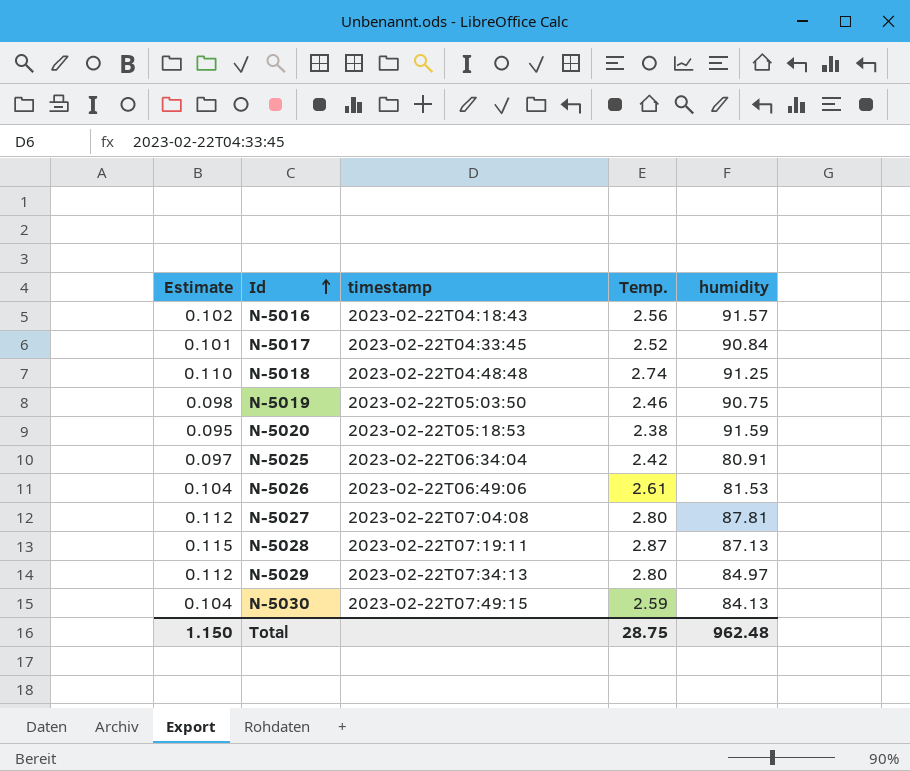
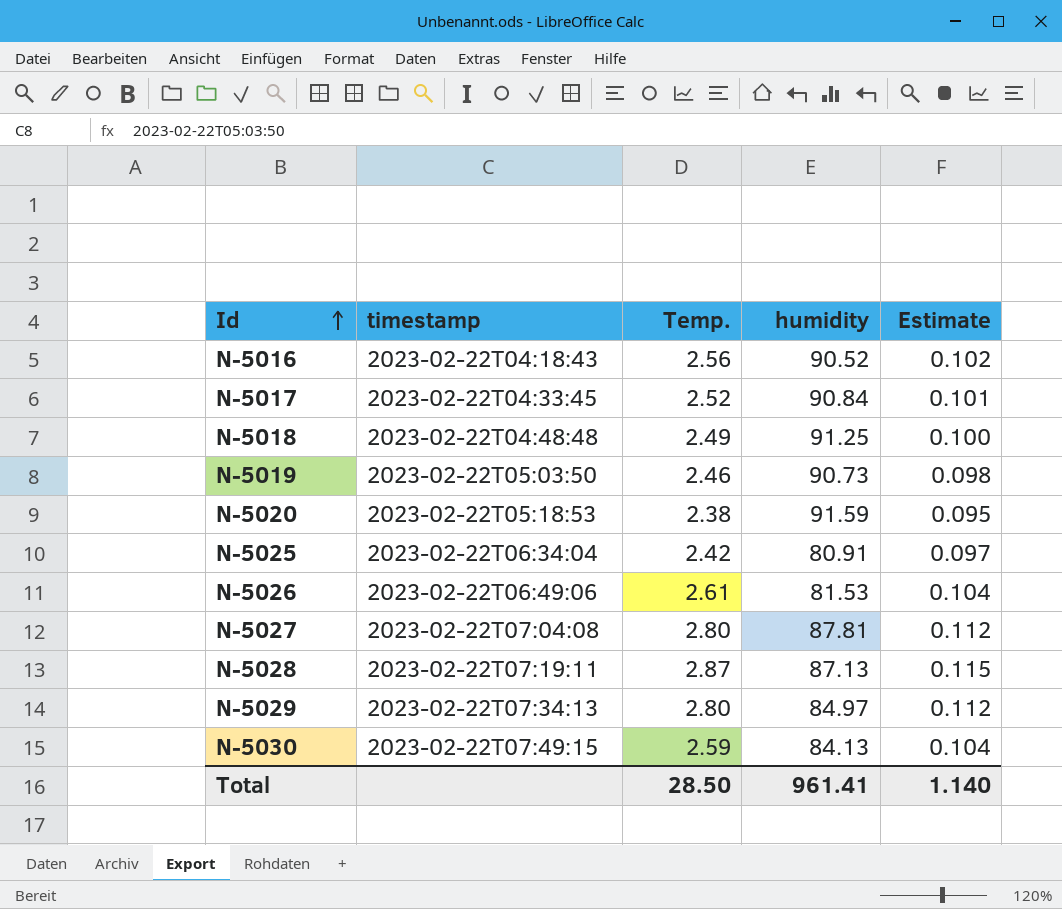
column Estimate | position: 1 -> 5
N-5016 | humidity: 91.57 -> 90.52
N-5018 | Temp.: 2.74 -> 2.49
N-5018 | Estimate: 0.110 -> 0.100
N-5019 | humidity: 90.75 -> 90.73
Total | Temp.: 28.75 -> 28.50
Total | humidity: 962.48 -> 961.41
Total | Estimate: 1.150 -> 1.140

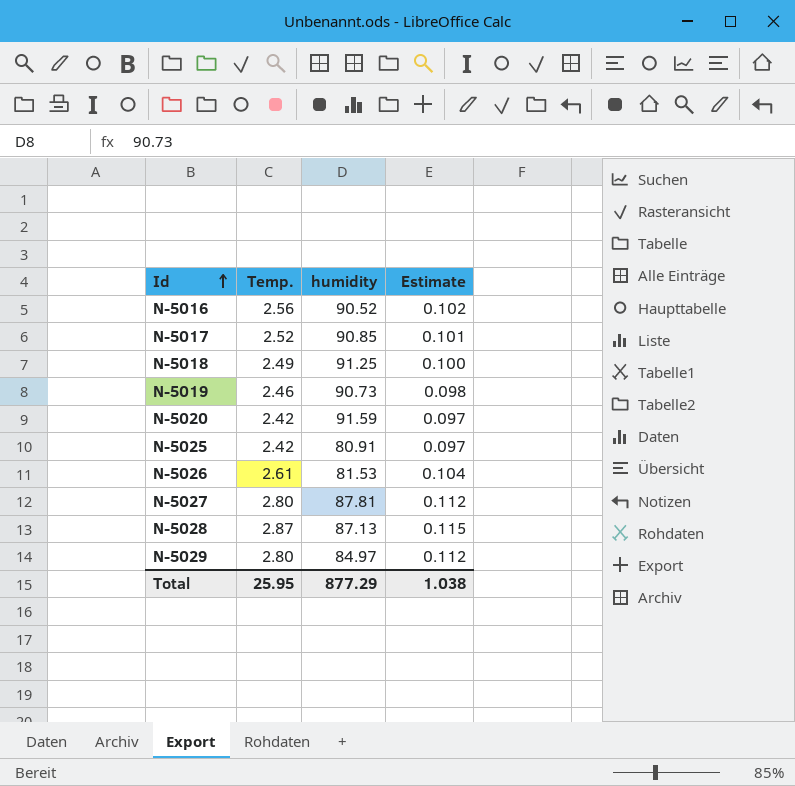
column timestamp | position: 2 -> none
row N-5030: 2023-02-22T07:49:15 | 2.59 | 84.13 | 0.104 -> none
N-5017 | humidity: 90.84 -> 90.85
N-5020 | Temp.: 2.38 -> 2.42
N-5020 | Estimate: 0.095 -> 0.097
Total | Temp.: 28.50 -> 25.95
Total | humidity: 961.41 -> 877.29
Total | Estimate: 1.140 -> 1.038

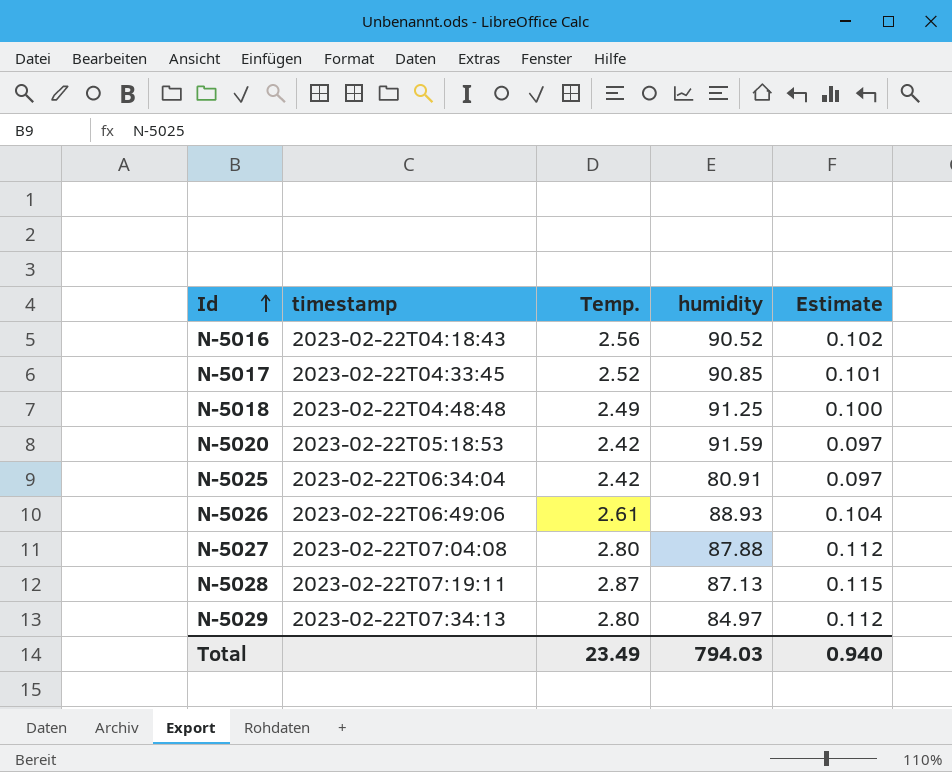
column timestamp | position: none -> 2
row N-5019: 2.46 | 90.73 | 0.098 -> none
N-5026 | humidity: 81.53 -> 88.93
N-5027 | humidity: 87.81 -> 87.88
Total | Temp.: 25.95 -> 23.49
Total | humidity: 877.29 -> 794.03
Total | Estimate: 1.038 -> 0.940

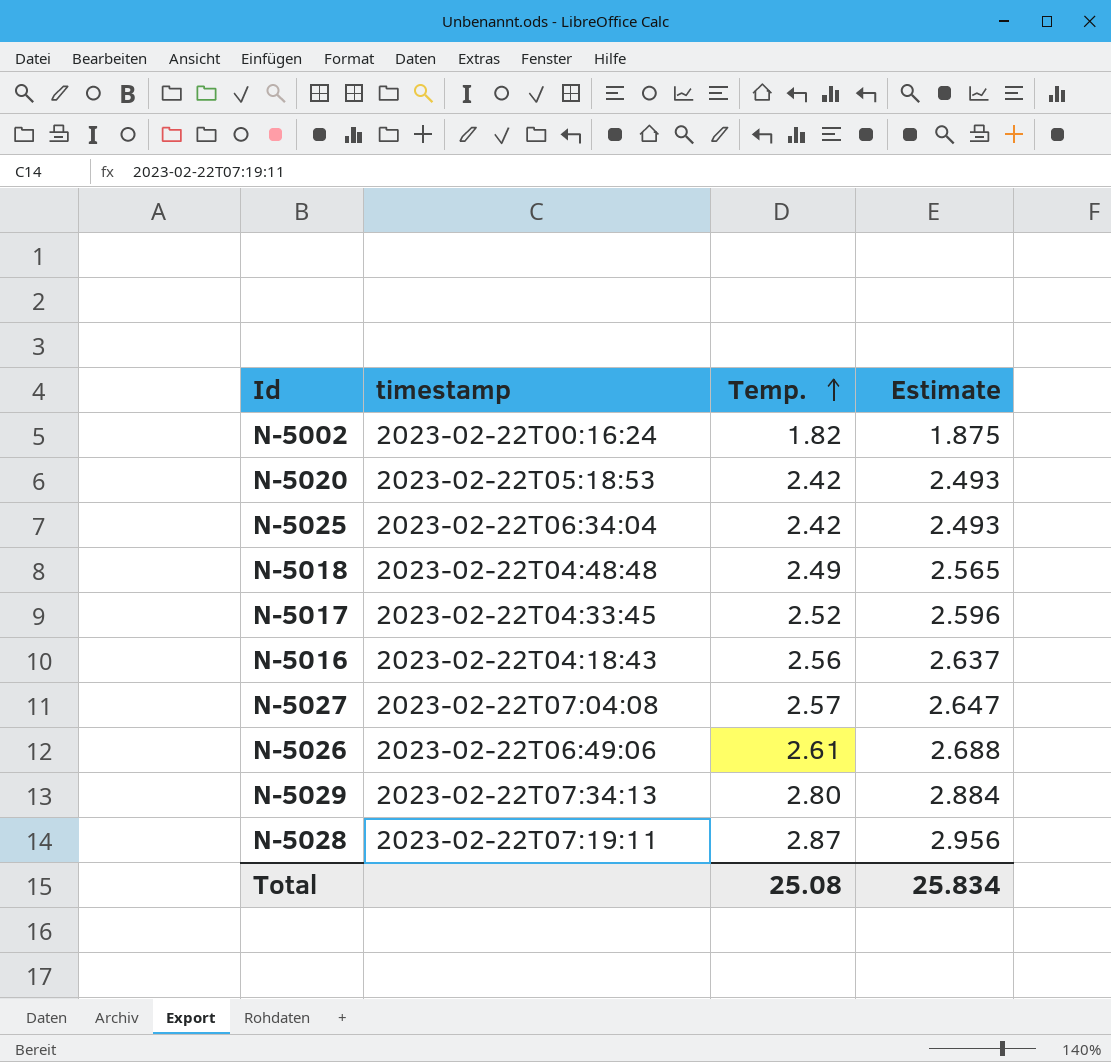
row order: Id ascending -> Temp. ascending
column humidity | position: 4 -> none
column Estimate | formula: [Temp.] * 0.04 -> [Temp.] * 1.03
row N-5002: none -> 2023-02-22T00:16:24 | 1.82 | 1.875
N-5027 | Temp.: 2.80 -> 2.57
Total | Temp.: 23.49 -> 25.08
Total | Estimate: 0.940 -> 25.834

